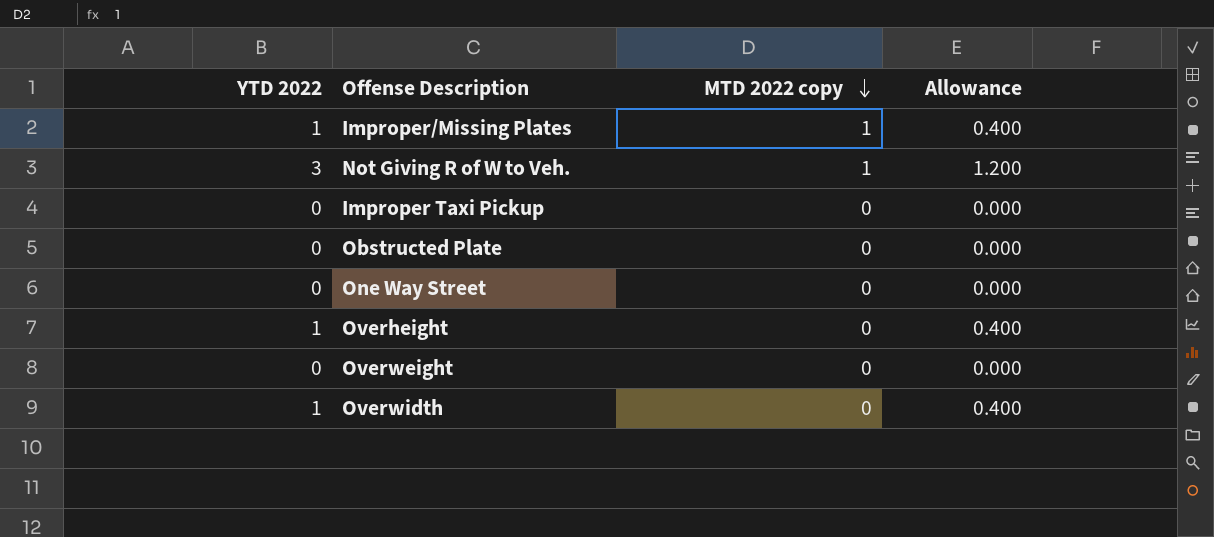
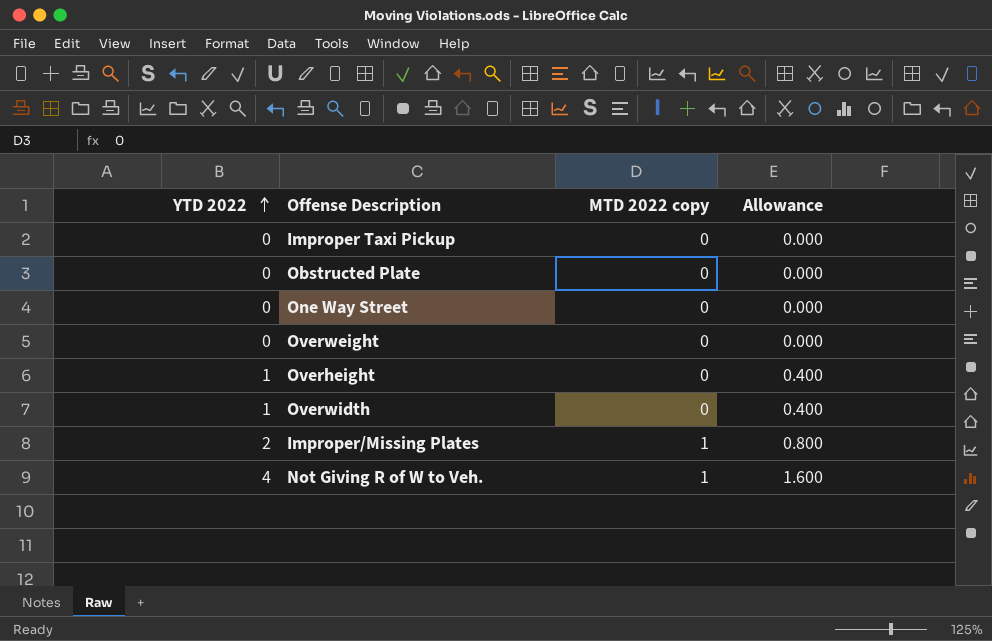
row order: MTD 2022 copy descending -> YTD 2022 ascending
Improper/Missing Plates | YTD 2022: 1 -> 2
Improper/Missing Plates | Allowance: 0.400 -> 0.800
Not Giving R of W to Veh. | YTD 2022: 3 -> 4
Not Giving R of W to Veh. | Allowance: 1.200 -> 1.600

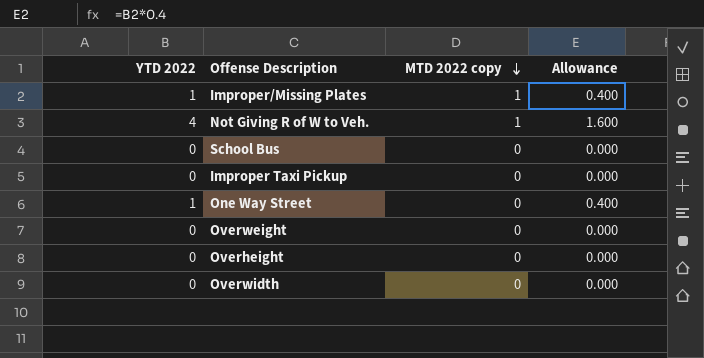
row order: YTD 2022 ascending -> MTD 2022 copy descending
row Obstructed Plate: 0 | 0 | 0.000 -> none
Improper/Missing Plates | YTD 2022: 2 -> 1
Improper/Missing Plates | Allowance: 0.800 -> 0.400
row School Bus: none -> 0 | 0 | 0.000
One Way Street | YTD 2022: 0 -> 1
One Way Street | Allowance: 0.000 -> 0.400
Overheight | YTD 2022: 1 -> 0
Overheight | Allowance: 0.400 -> 0.000
Overwidth | YTD 2022: 1 -> 0
Overwidth | Allowance: 0.400 -> 0.000

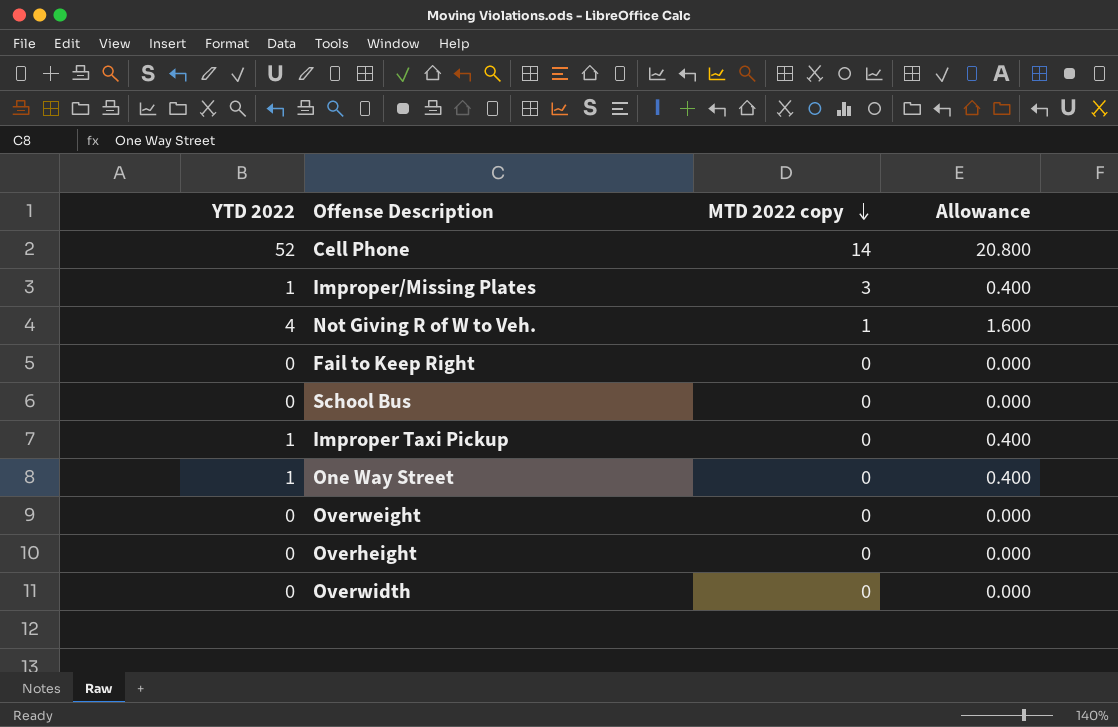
row Cell Phone: none -> 52 | 14 | 20.800
Improper/Missing Plates | MTD 2022 copy: 1 -> 3
row Fail to Keep Right: none -> 0 | 0 | 0.000
Improper Taxi Pickup | YTD 2022: 0 -> 1
Improper Taxi Pickup | Allowance: 0.000 -> 0.400

